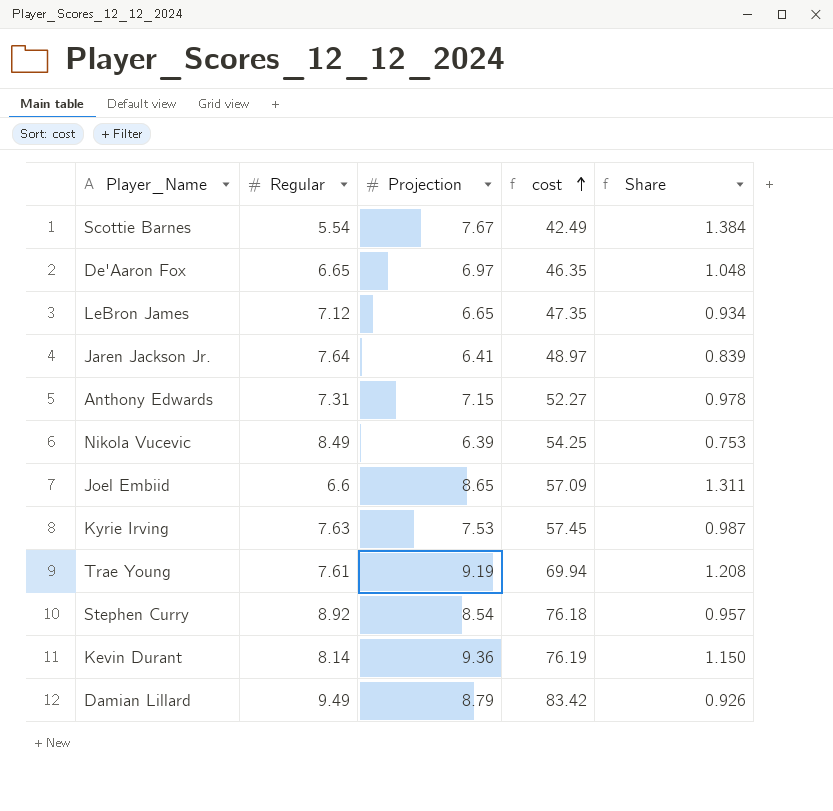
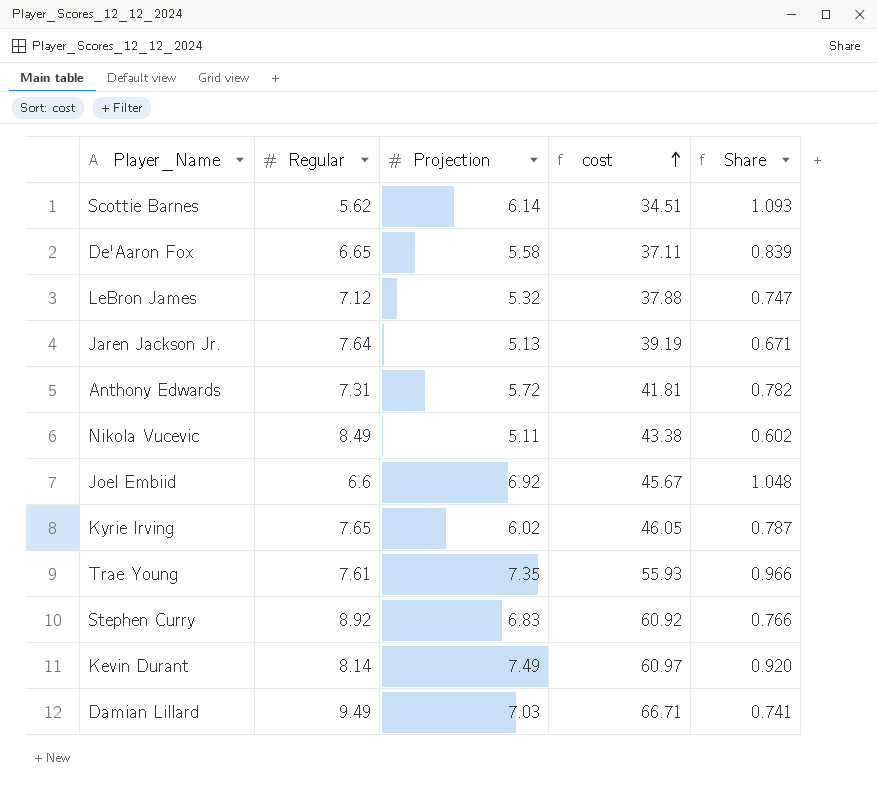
Scottie Barnes | Regular: 5.54 -> 5.62
Scottie Barnes | Projection: 7.67 -> 6.14
Scottie Barnes | cost: 42.49 -> 34.51
Scottie Barnes | Share: 1.384 -> 1.093
De'Aaron Fox | Projection: 6.97 -> 5.58
De'Aaron Fox | cost: 46.35 -> 37.11
De'Aaron Fox | Share: 1.048 -> 0.839
LeBron James | Projection: 6.65 -> 5.32
LeBron James | cost: 47.35 -> 37.88
LeBron James | Share: 0.934 -> 0.747
Jaren Jackson Jr. | Projection: 6.41 -> 5.13
Jaren Jackson Jr. | cost: 48.97 -> 39.19
Jaren Jackson Jr. | Share: 0.839 -> 0.671
Anthony Edwards | Projection: 7.15 -> 5.72
Anthony Edwards | cost: 52.27 -> 41.81
Anthony Edwards | Share: 0.978 -> 0.782
Nikola Vucevic | Projection: 6.39 -> 5.11
Nikola Vucevic | cost: 54.25 -> 43.38
Nikola Vucevic | Share: 0.753 -> 0.602
Joel Embiid | Projection: 8.65 -> 6.92
Joel Embiid | cost: 57.09 -> 45.67
Joel Embiid | Share: 1.311 -> 1.048
Kyrie Irving | Regular: 7.63 -> 7.65
Kyrie Irving | Projection: 7.53 -> 6.02
Kyrie Irving | cost: 57.45 -> 46.05
Kyrie Irving | Share: 0.987 -> 0.787
Trae Young | Projection: 9.19 -> 7.35
Trae Young | cost: 69.94 -> 55.93
Trae Young | Share: 1.208 -> 0.966
Stephen Curry | Projection: 8.54 -> 6.83
Stephen Curry | cost: 76.18 -> 60.92
Stephen Curry | Share: 0.957 -> 0.766
Kevin Durant | Projection: 9.36 -> 7.49
Kevin Durant | cost: 76.19 -> 60.97
Kevin Durant | Share: 1.150 -> 0.920
Damian Lillard | Projection: 8.79 -> 7.03
Damian Lillard | cost: 83.42 -> 66.71
Damian Lillard | Share: 0.926 -> 0.741

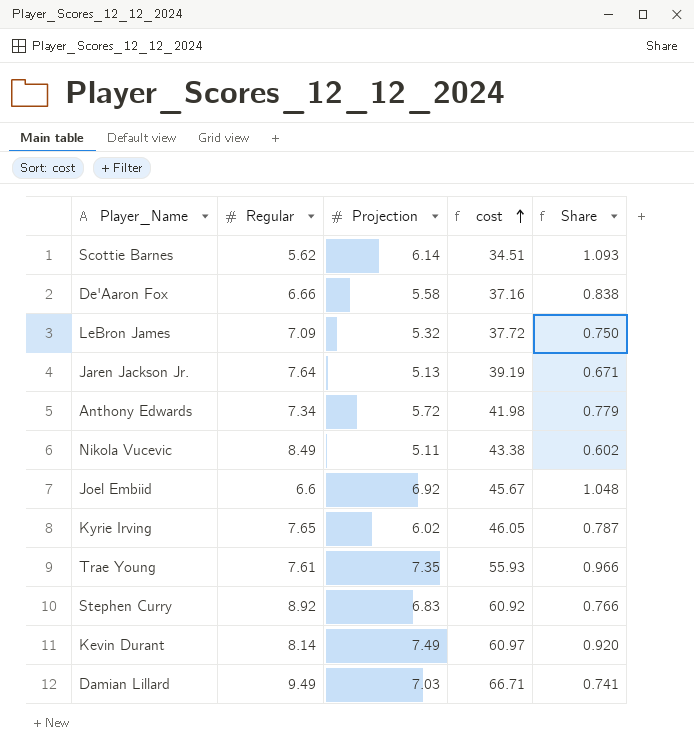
De'Aaron Fox | Regular: 6.65 -> 6.66
De'Aaron Fox | cost: 37.11 -> 37.16
De'Aaron Fox | Share: 0.839 -> 0.838
LeBron James | Regular: 7.12 -> 7.09
LeBron James | cost: 37.88 -> 37.72
LeBron James | Share: 0.747 -> 0.750
Anthony Edwards | Regular: 7.31 -> 7.34
Anthony Edwards | cost: 41.81 -> 41.98
Anthony Edwards | Share: 0.782 -> 0.779

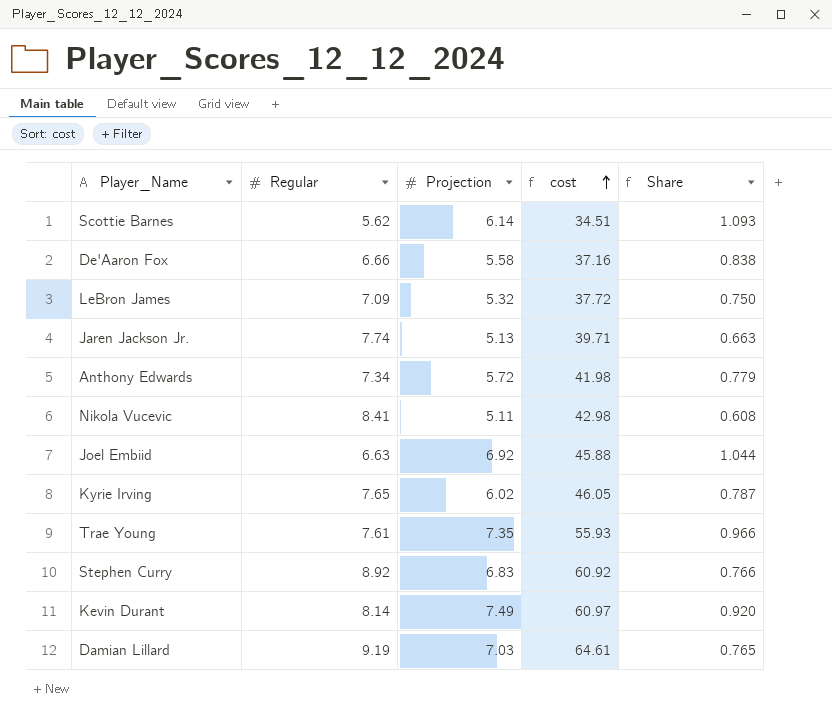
Jaren Jackson Jr. | Regular: 7.64 -> 7.74
Jaren Jackson Jr. | cost: 39.19 -> 39.71
Jaren Jackson Jr. | Share: 0.671 -> 0.663
Nikola Vucevic | Regular: 8.49 -> 8.41
Nikola Vucevic | cost: 43.38 -> 42.98
Nikola Vucevic | Share: 0.602 -> 0.608
Joel Embiid | Regular: 6.6 -> 6.63
Joel Embiid | cost: 45.67 -> 45.88
Joel Embiid | Share: 1.048 -> 1.044
Damian Lillard | Regular: 9.49 -> 9.19
Damian Lillard | cost: 66.71 -> 64.61
Damian Lillard | Share: 0.741 -> 0.765

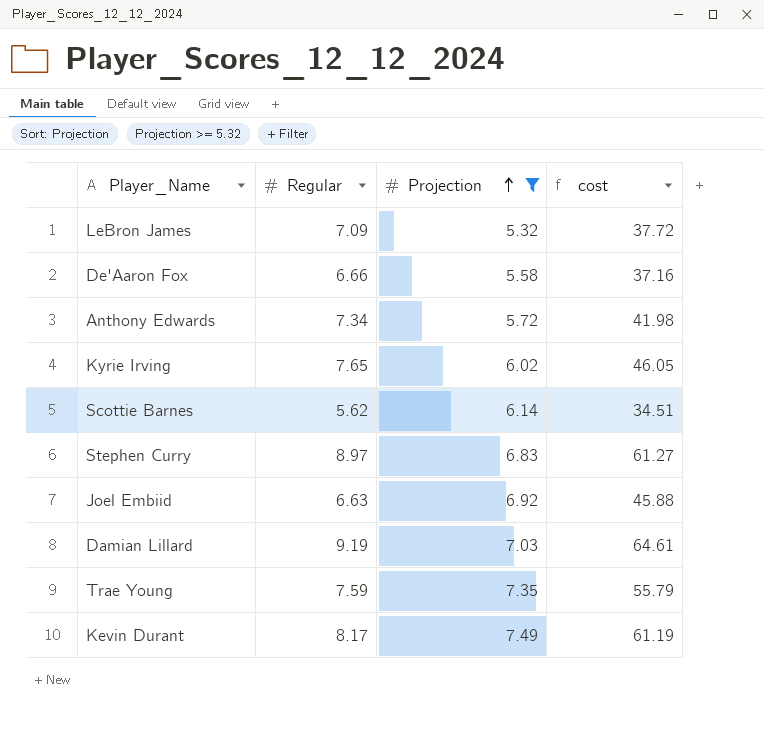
filter: none -> Projection >= 5.32
row order: cost ascending -> Projection ascending
column Share | formula: [Projection] / [Regular] -> none
Stephen Curry | Regular: 8.92 -> 8.97
Stephen Curry | cost: 60.92 -> 61.27
Trae Young | Regular: 7.61 -> 7.59
Trae Young | cost: 55.93 -> 55.79
Kevin Durant | Regular: 8.14 -> 8.17
Kevin Durant | cost: 60.97 -> 61.19

